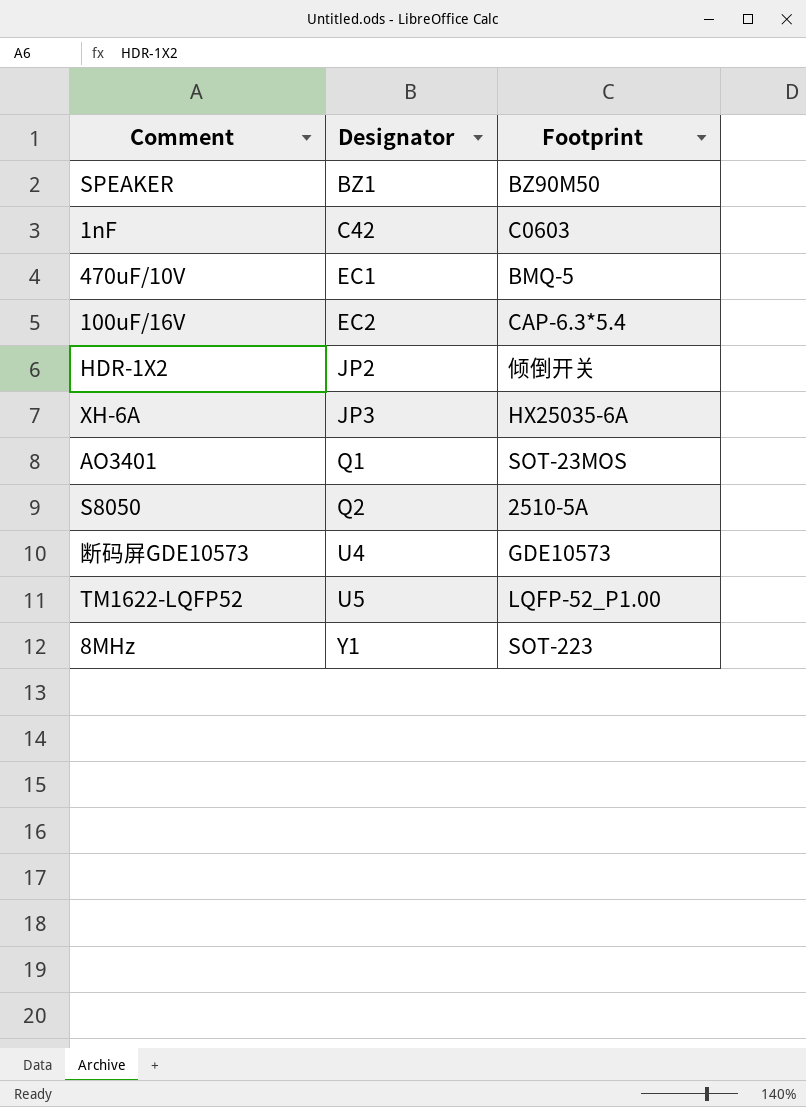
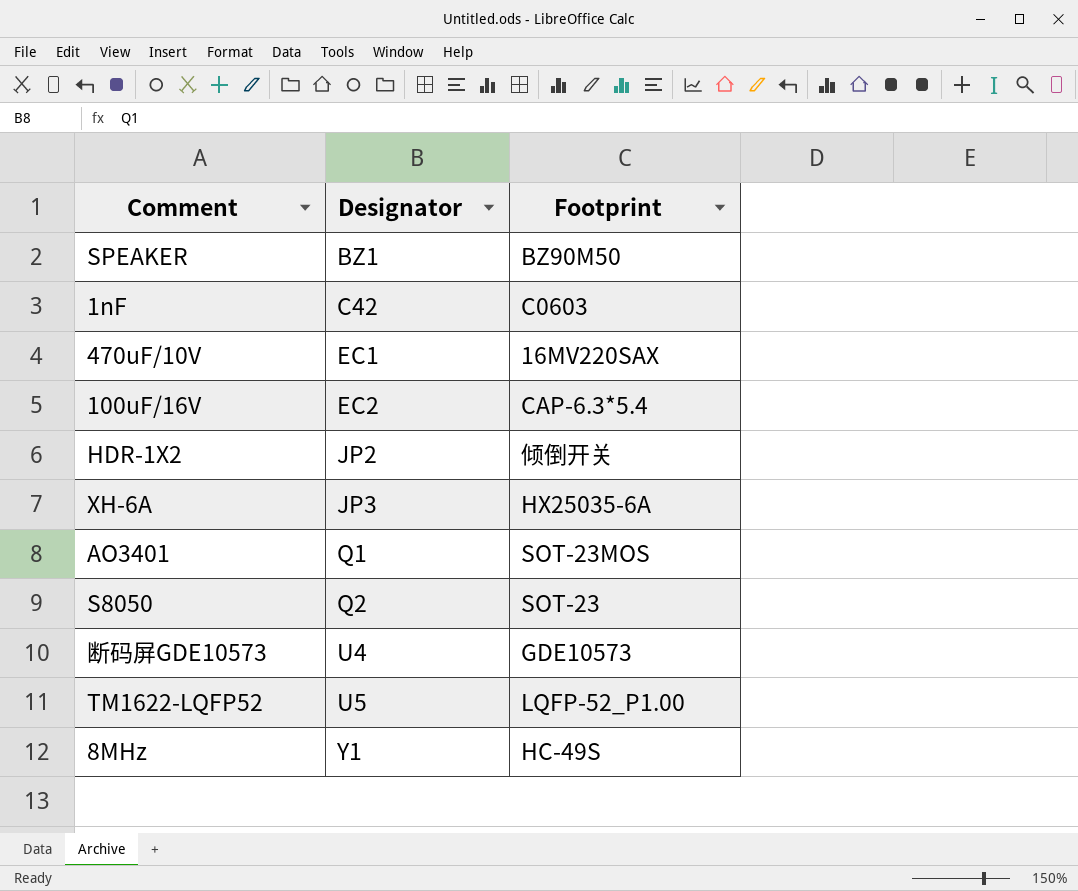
470uF/10V | Footprint: BMQ-5 -> 16MV220SAX
S8050 | Footprint: 2510-5A -> SOT-23
8MHz | Footprint: SOT-223 -> HC-49S

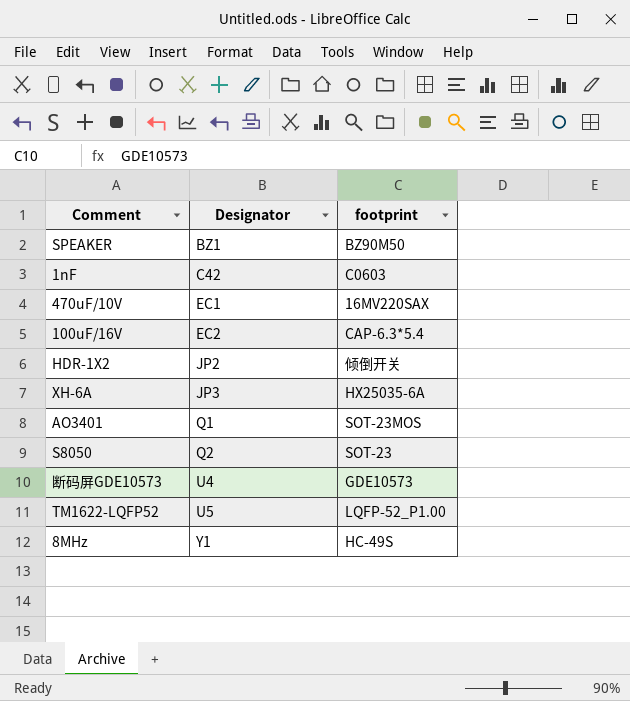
column name: Footprint -> footprint

